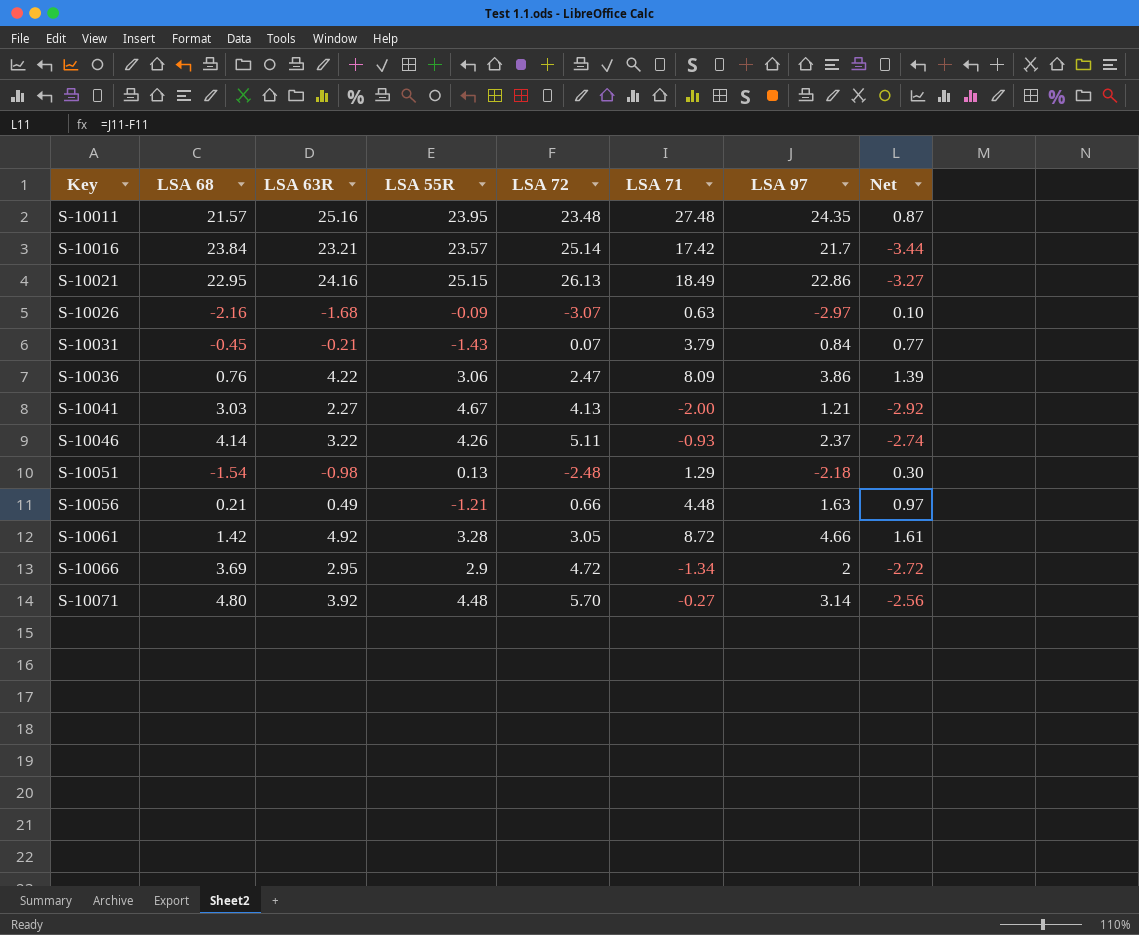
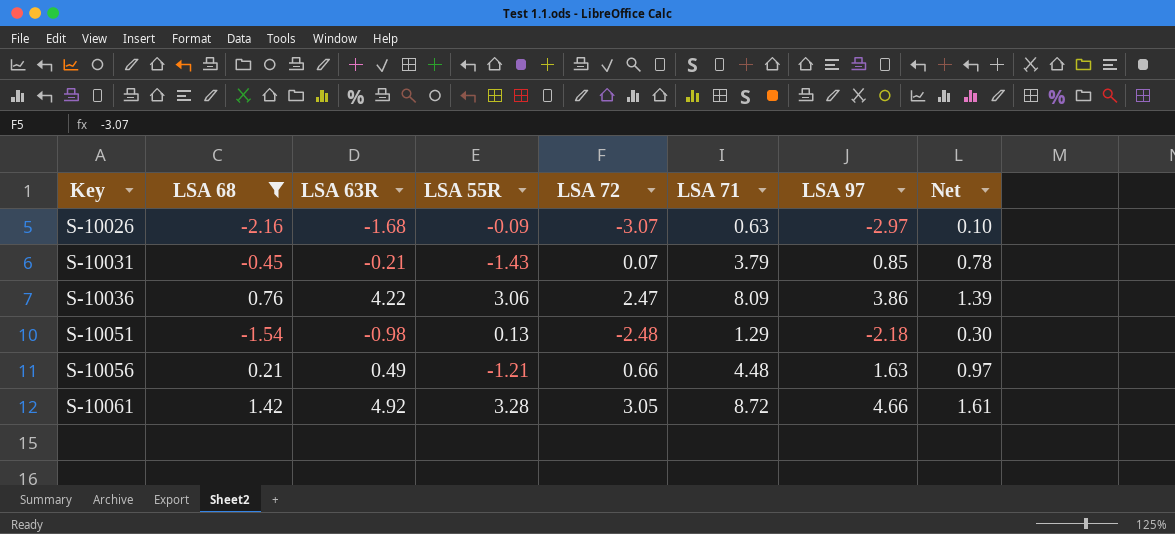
filter: none -> LSA 68 <= 1.42
S-10031 | LSA 97: 0.84 -> 0.85
S-10031 | Net: 0.77 -> 0.78

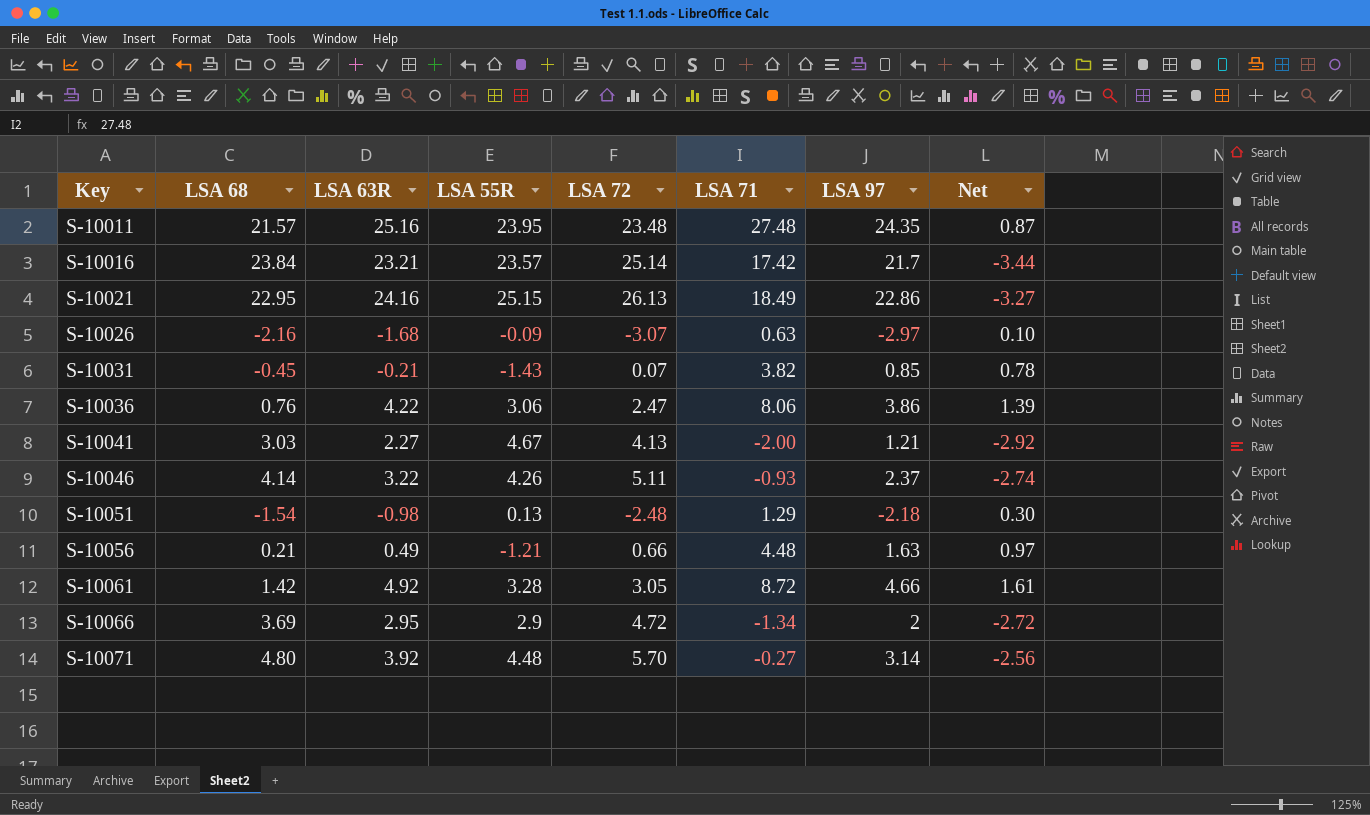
filter: LSA 68 <= 1.42 -> none
S-10031 | LSA 71: 3.79 -> 3.82
S-10036 | LSA 71: 8.09 -> 8.06

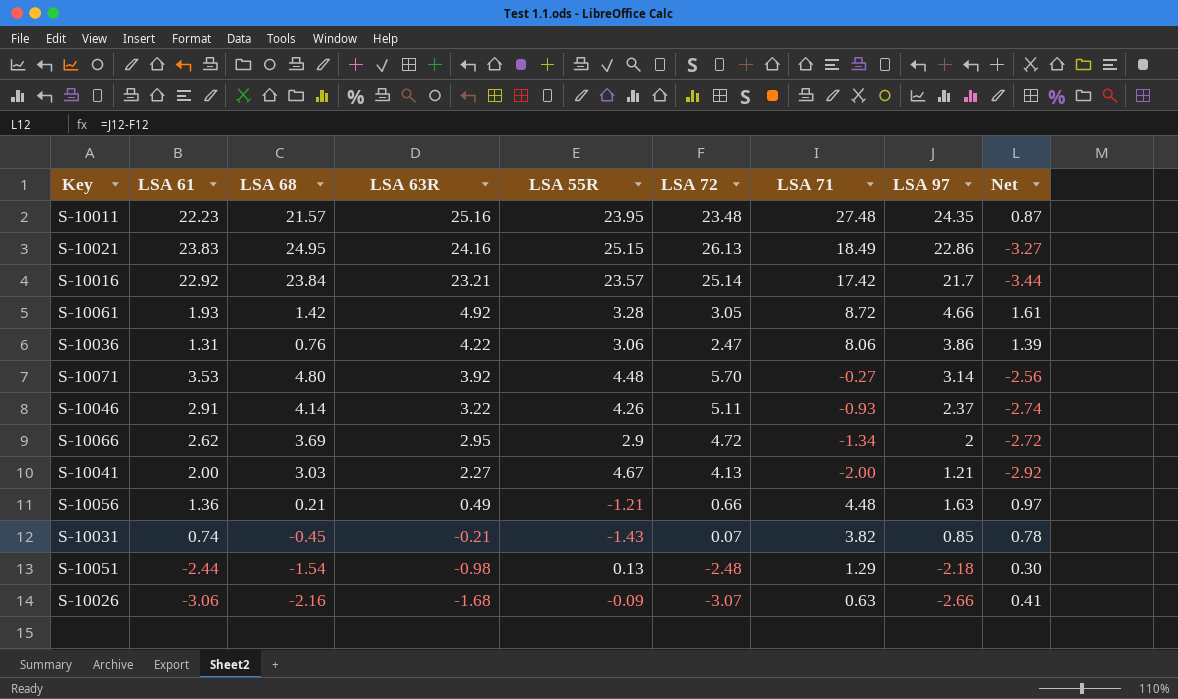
row order: Key ascending -> LSA 63R descending
column LSA 61 | position: none -> 2
S-10021 | LSA 68: 22.95 -> 24.95
S-10026 | LSA 97: -2.97 -> -2.66
S-10026 | Net: 0.10 -> 0.41

